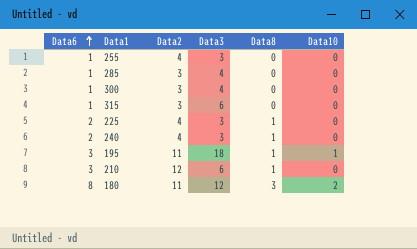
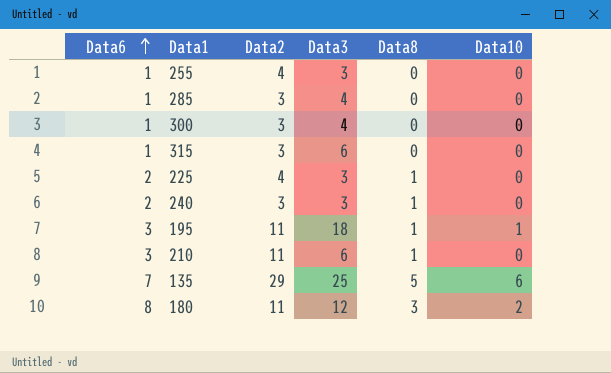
240 | Data2: 4 -> 3
210 | Data2: 12 -> 11
row 135: none -> 7 | 29 | 25 | 5 | 6

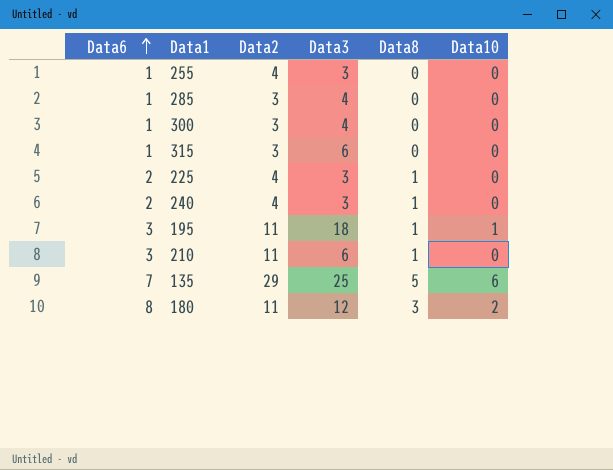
240 | Data2: 3 -> 4

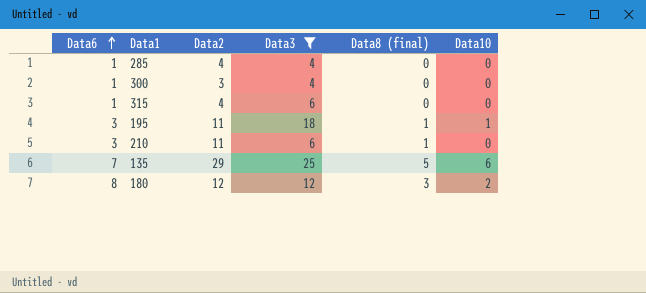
filter: none -> Data3 != 3
column name: Data8 -> Data8 (final)
285 | Data2: 3 -> 4
315 | Data2: 3 -> 4
180 | Data2: 11 -> 12

